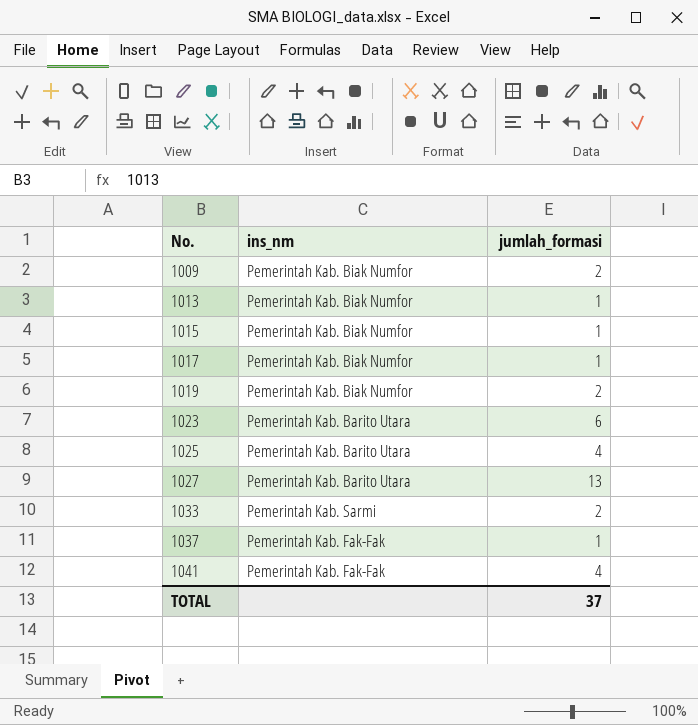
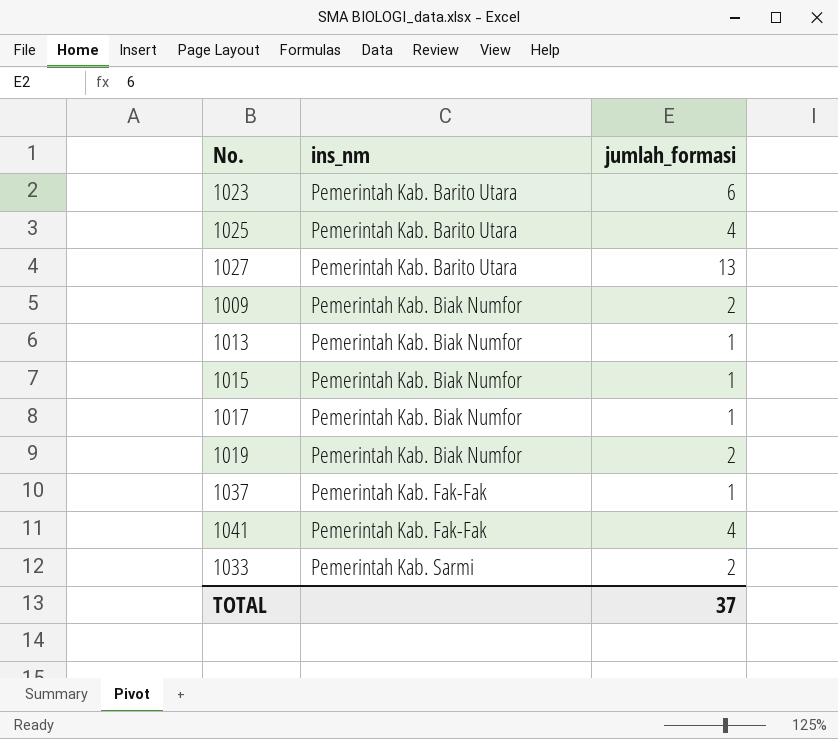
row order: No. ascending -> ins_nm ascending

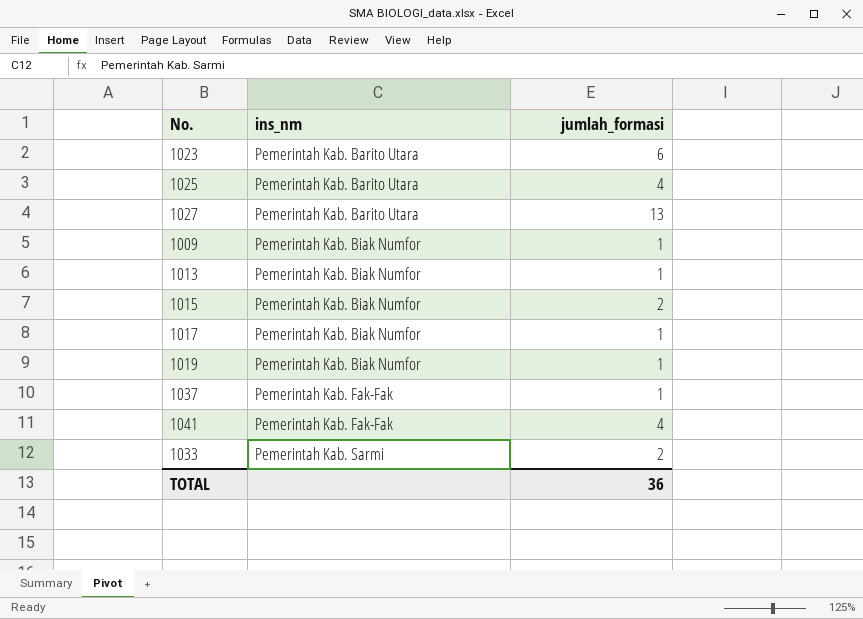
1009 | jumlah_formasi: 2 -> 1
1015 | jumlah_formasi: 1 -> 2
1019 | jumlah_formasi: 2 -> 1
TOTAL | jumlah_formasi: 37 -> 36

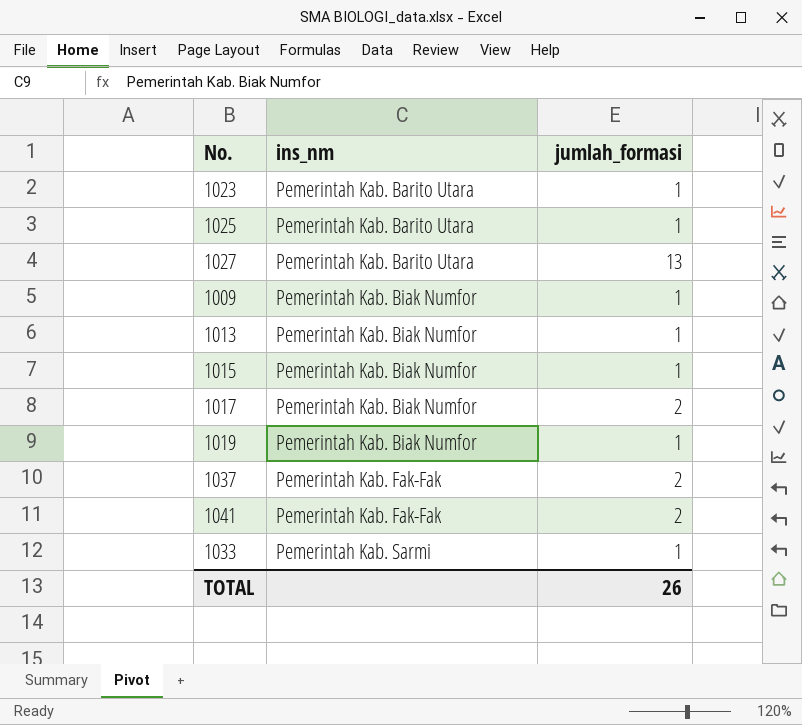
1023 | jumlah_formasi: 6 -> 1
1025 | jumlah_formasi: 4 -> 1
1015 | jumlah_formasi: 2 -> 1
1017 | jumlah_formasi: 1 -> 2
1037 | jumlah_formasi: 1 -> 2
1041 | jumlah_formasi: 4 -> 2
1033 | jumlah_formasi: 2 -> 1
TOTAL | jumlah_formasi: 36 -> 26

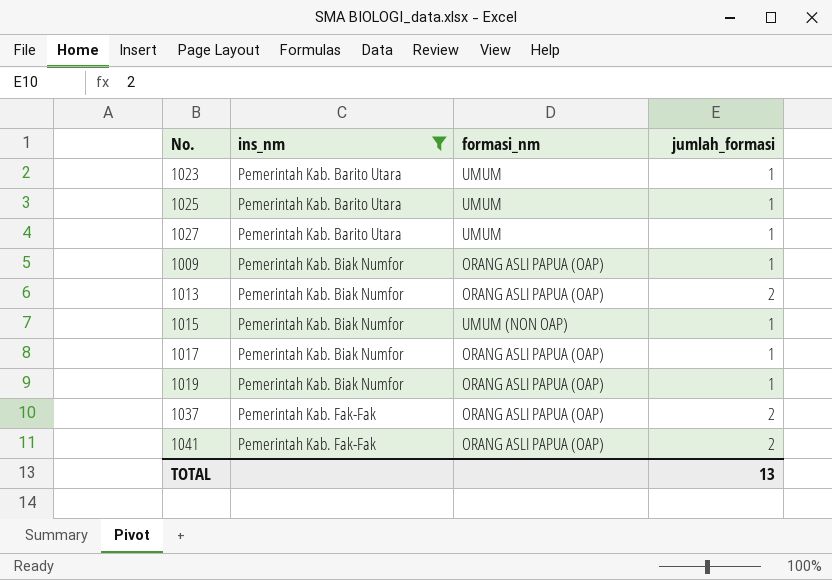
filter: none -> ins_nm != Pemerintah Kab. Sarmi
column formasi_nm | position: none -> 3
1027 | jumlah_formasi: 13 -> 1
1013 | jumlah_formasi: 1 -> 2
1017 | jumlah_formasi: 2 -> 1
TOTAL | jumlah_formasi: 26 -> 13

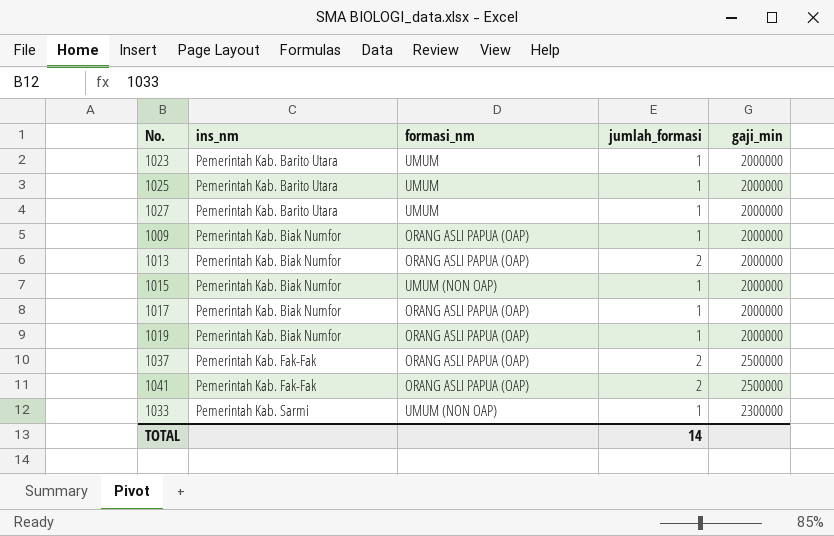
filter: ins_nm != Pemerintah Kab. Sarmi -> none
column gaji_min | position: none -> 5
TOTAL | jumlah_formasi: 13 -> 14

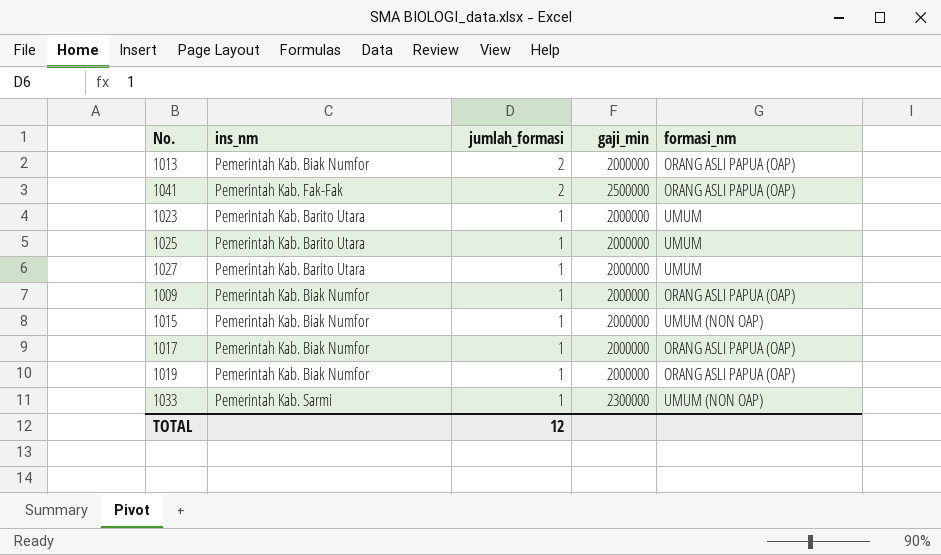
row order: ins_nm ascending -> jumlah_formasi descending
column formasi_nm | position: 3 -> 5
row 1037: Pemerintah Kab. Fak-Fak | ORANG ASLI PAPUA (OAP) | 2 | 2500000 -> none
TOTAL | jumlah_formasi: 14 -> 12

